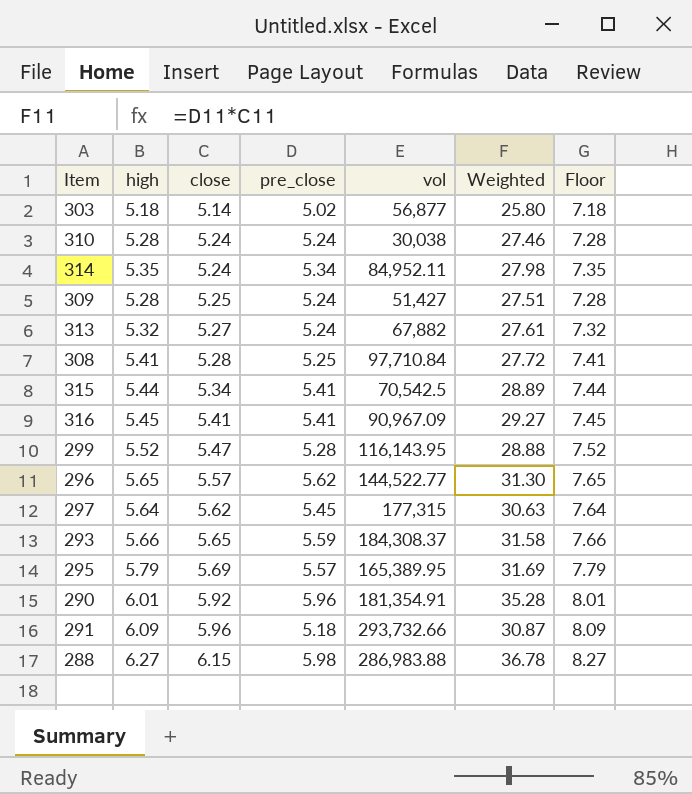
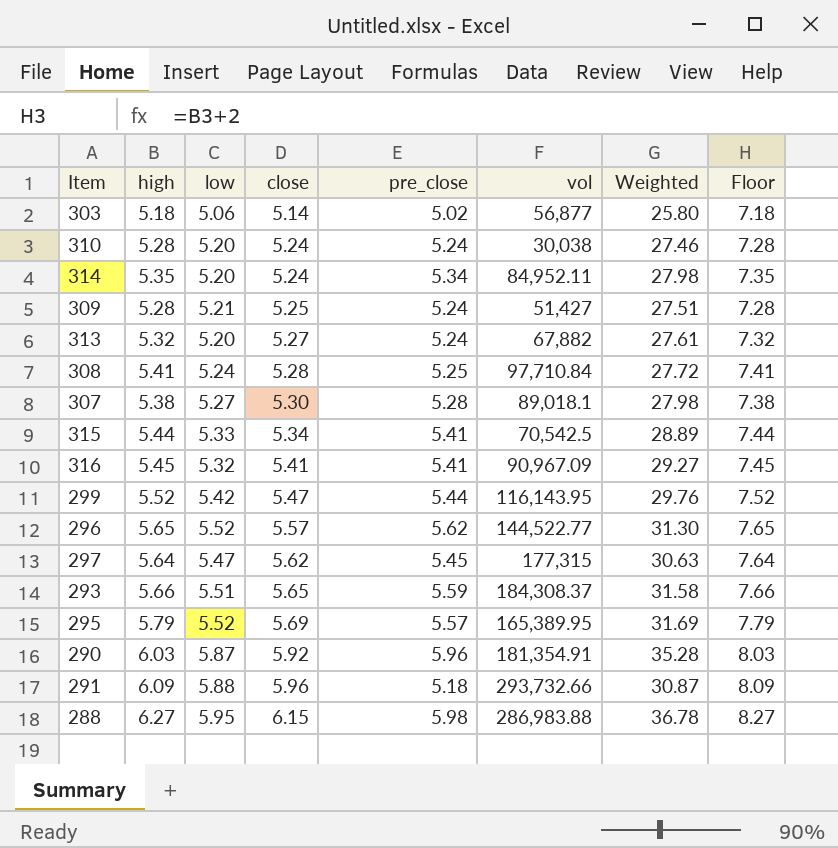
column low | position: none -> 3
row 307: none -> 5.38 | 5.27 | 5.30 | 5.28 | 89,018.1 | 27.98 | 7.38
299 | pre_close: 5.28 -> 5.44
299 | Weighted: 28.88 -> 29.76
290 | high: 6.01 -> 6.03
290 | Floor: 8.01 -> 8.03

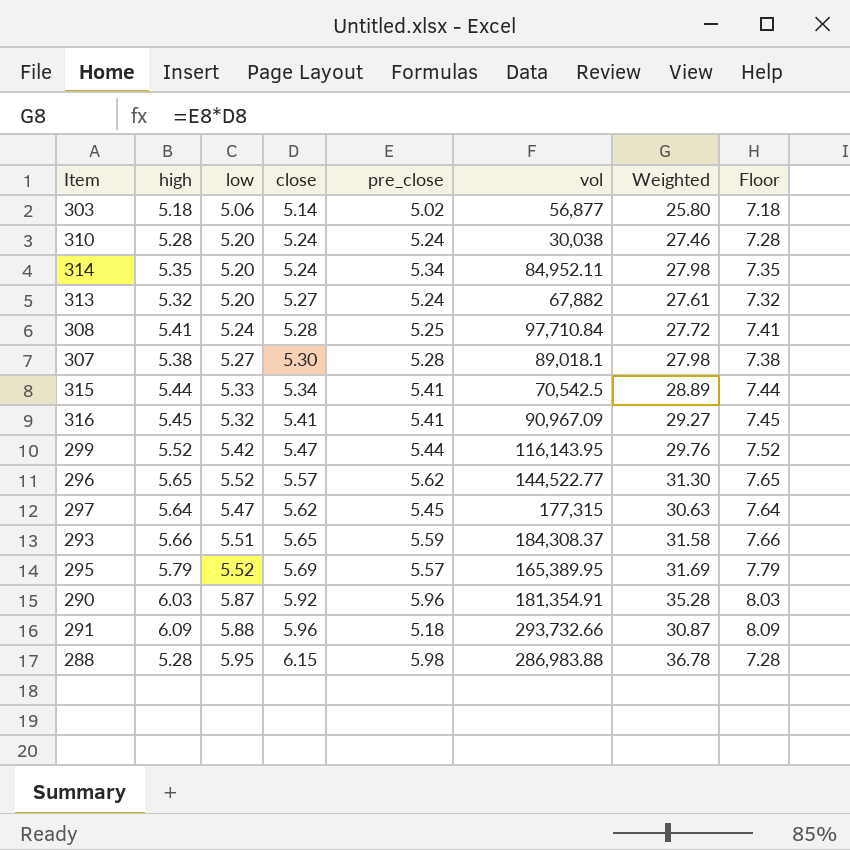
row 309: 5.28 | 5.21 | 5.25 | 5.24 | 51,427 | 27.51 | 7.28 -> none
288 | high: 6.27 -> 5.28
288 | Floor: 8.27 -> 7.28

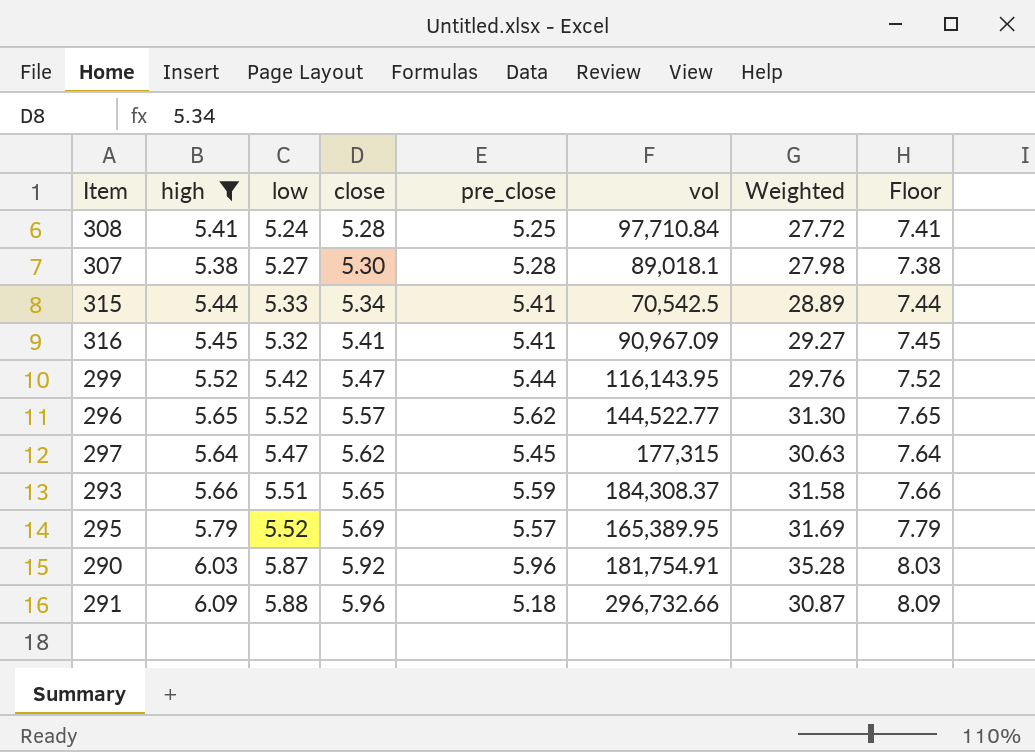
filter: none -> high >= 5.38
290 | vol: 181,354.91 -> 181,754.91
291 | vol: 293,732.66 -> 296,732.66

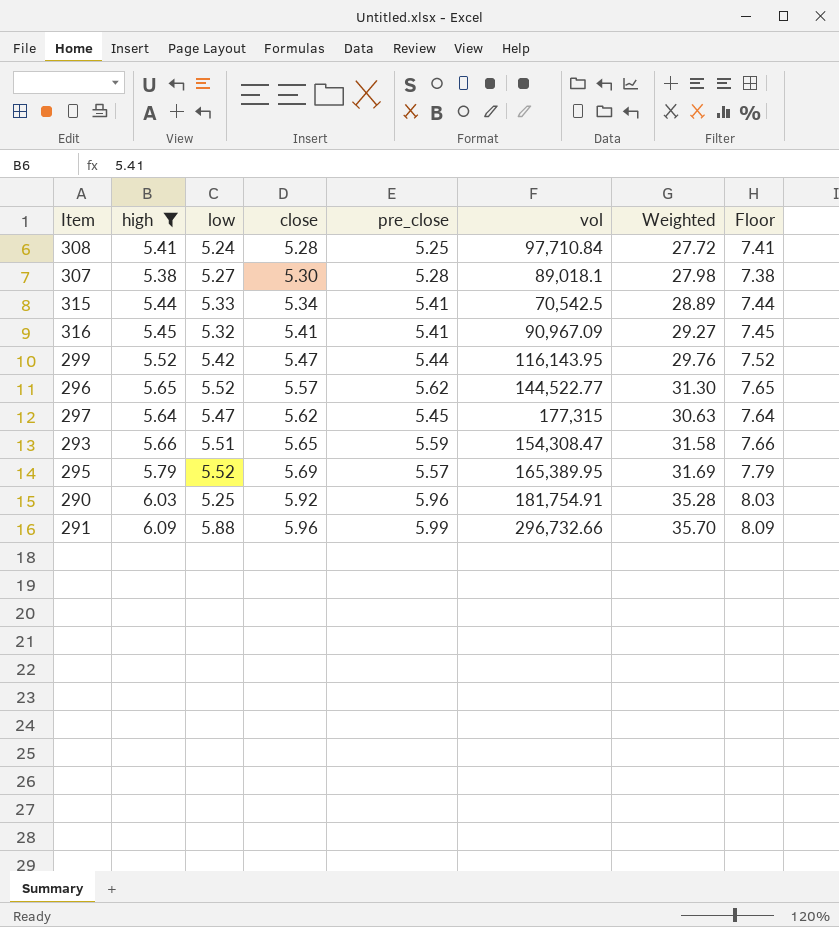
293 | vol: 184,308.37 -> 154,308.47
290 | low: 5.87 -> 5.25
291 | pre_close: 5.18 -> 5.99
291 | Weighted: 30.87 -> 35.70

